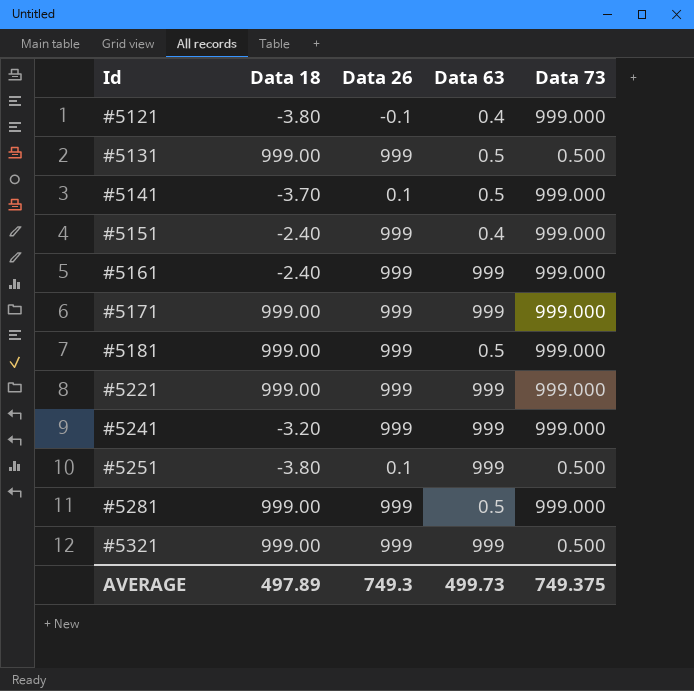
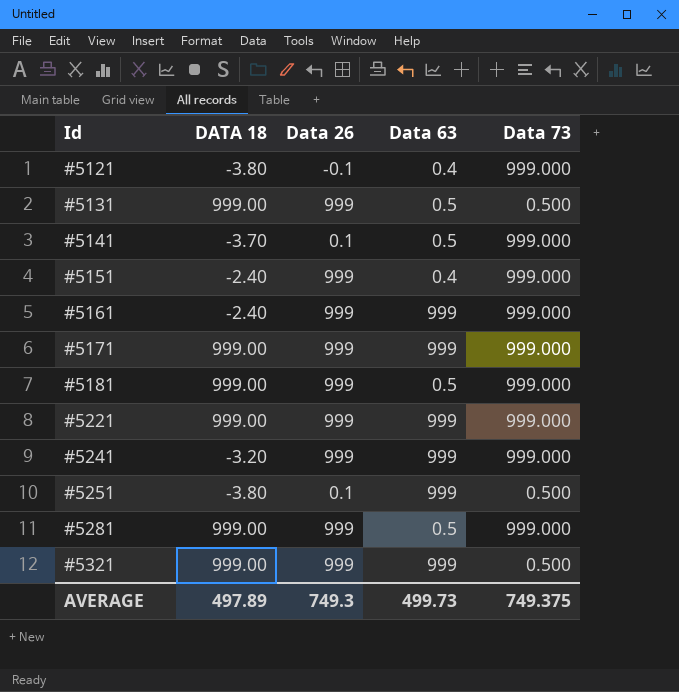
column name: Data 18 -> DATA 18

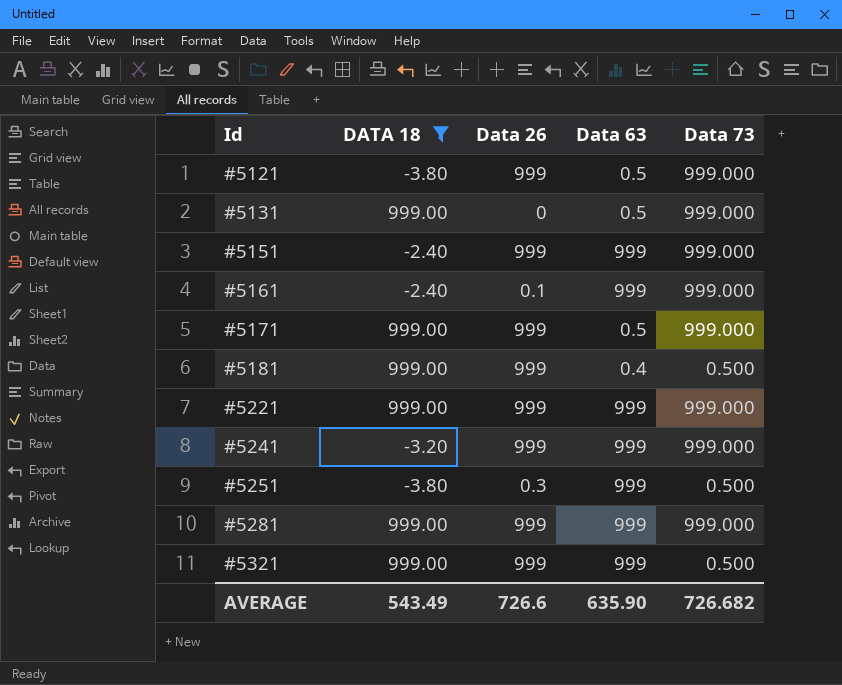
filter: none -> DATA 18 != -3.70
#5121 | Data 26: -0.1 -> 999
#5121 | Data 63: 0.4 -> 0.5
#5131 | Data 26: 999 -> 0
#5131 | Data 73: 0.500 -> 999.000
#5151 | Data 63: 0.4 -> 999
#5161 | Data 26: 999 -> 0.1
#5171 | Data 63: 999 -> 0.5
#5181 | Data 63: 0.5 -> 0.4
#5181 | Data 73: 999.000 -> 0.500
#5251 | Data 26: 0.1 -> 0.3
#5281 | Data 63: 0.5 -> 999
AVERAGE | DATA 18: 497.89 -> 543.49
AVERAGE | Data 26: 749.3 -> 726.6
AVERAGE | Data 63: 499.73 -> 635.90
AVERAGE | Data 73: 749.375 -> 726.682

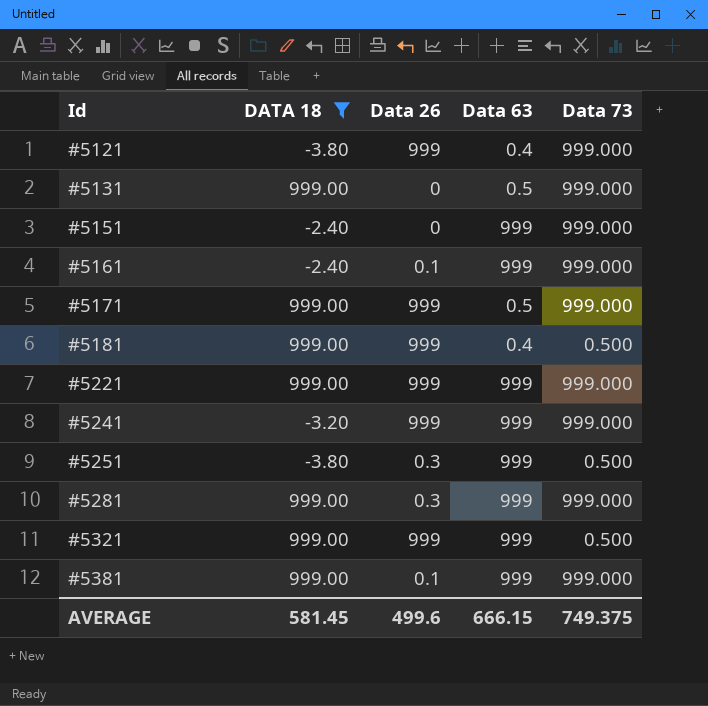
#5121 | Data 63: 0.5 -> 0.4
#5151 | Data 26: 999 -> 0
#5281 | Data 26: 999 -> 0.3
row #5381: none -> 999.00 | 0.1 | 999 | 999.000
AVERAGE | DATA 18: 543.49 -> 581.45
AVERAGE | Data 26: 726.6 -> 499.6
AVERAGE | Data 63: 635.90 -> 666.15
AVERAGE | Data 73: 726.682 -> 749.375

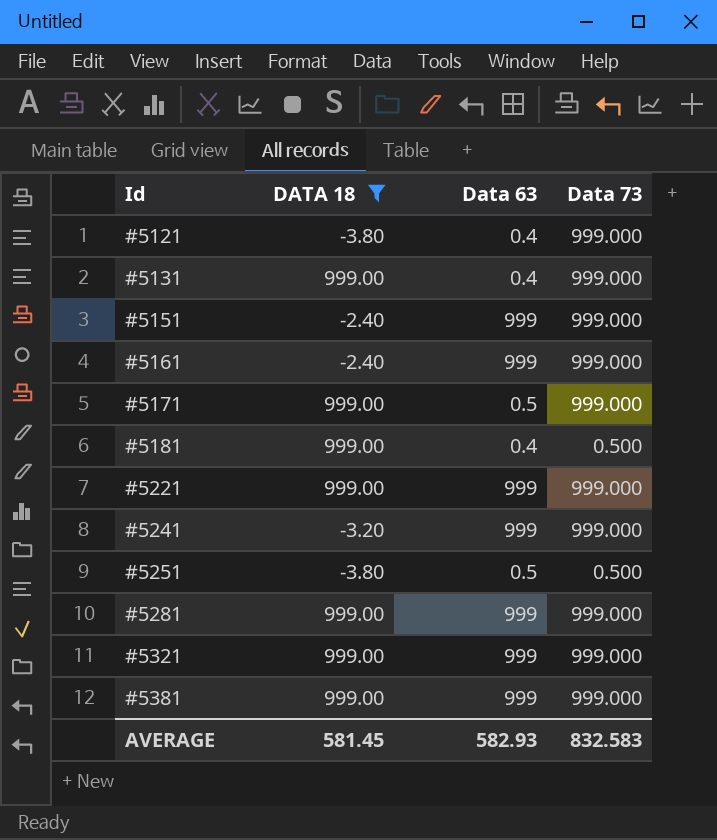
column Data 26 | position: 3 -> none
#5131 | Data 63: 0.5 -> 0.4
#5251 | Data 63: 999 -> 0.5
#5321 | Data 73: 0.500 -> 999.000
AVERAGE | Data 63: 666.15 -> 582.93
AVERAGE | Data 73: 749.375 -> 832.583

